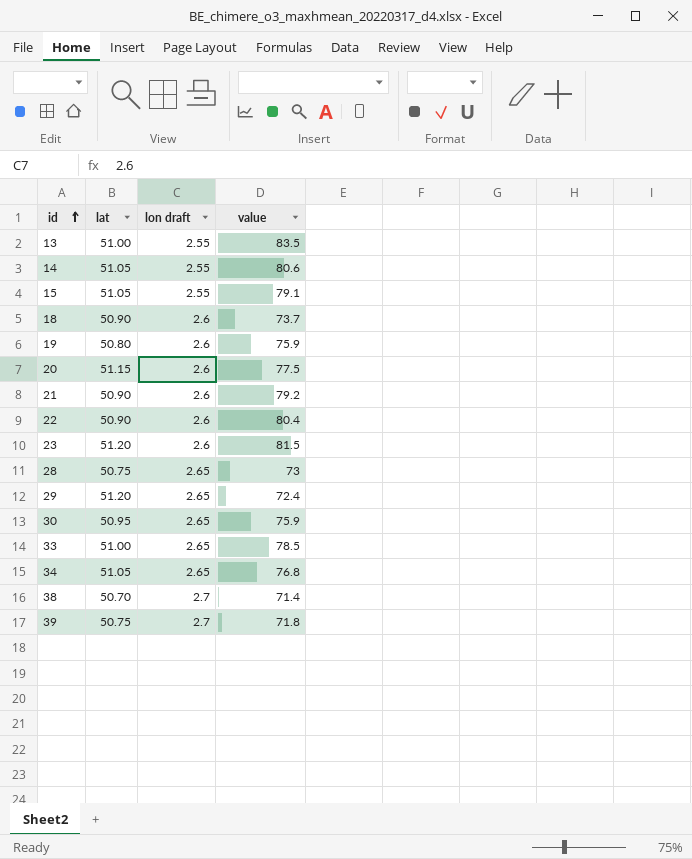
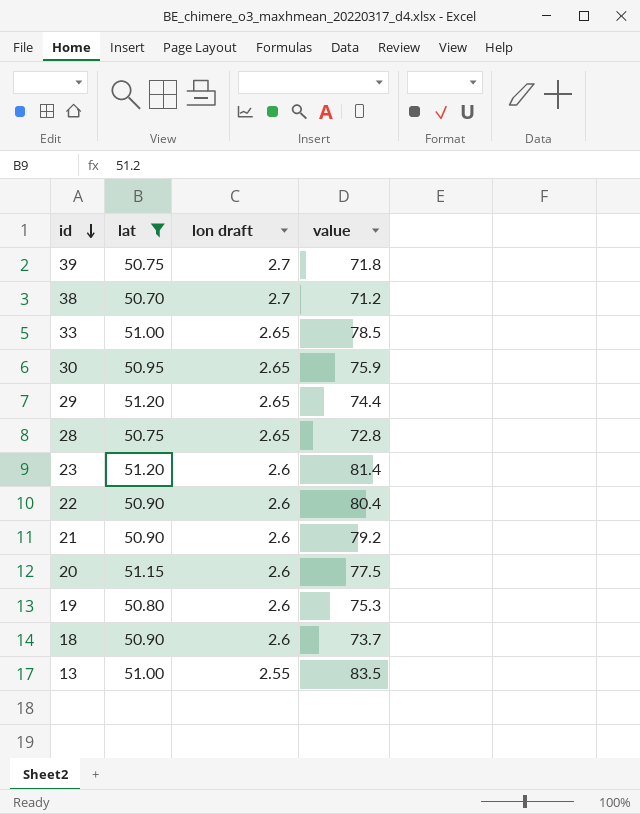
filter: none -> lat != 51.05
row order: id ascending -> id descending
38 | value: 71.4 -> 71.2
29 | value: 72.4 -> 74.4
28 | value: 73 -> 72.8
23 | value: 81.5 -> 81.4
19 | value: 75.9 -> 75.3

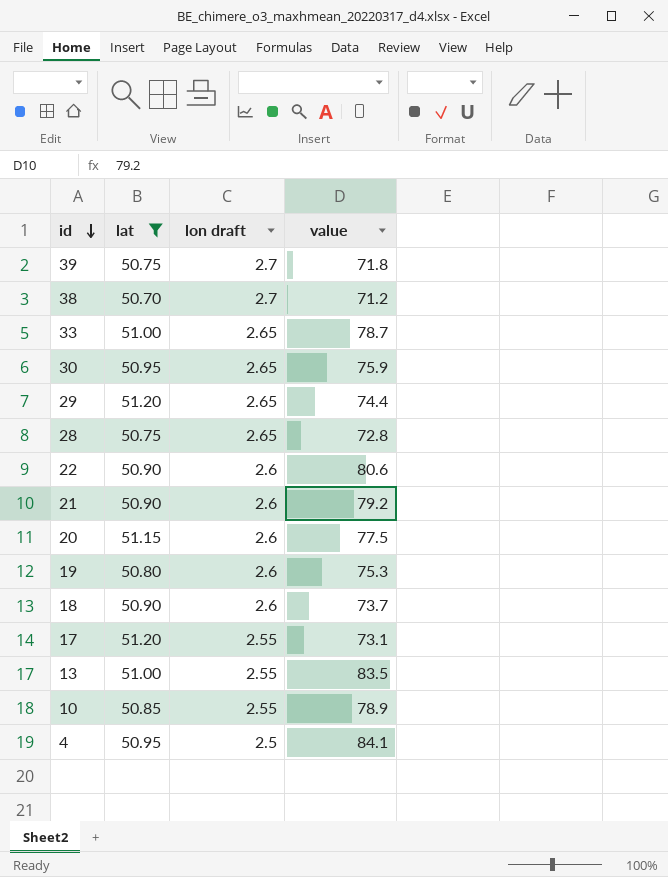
row 23: 51.20 | 2.6 | 81.4 -> none
33 | value: 78.5 -> 78.7
22 | value: 80.4 -> 80.6
row 17: none -> 51.20 | 2.55 | 73.1
row 10: none -> 50.85 | 2.55 | 78.9
row 4: none -> 50.95 | 2.5 | 84.1

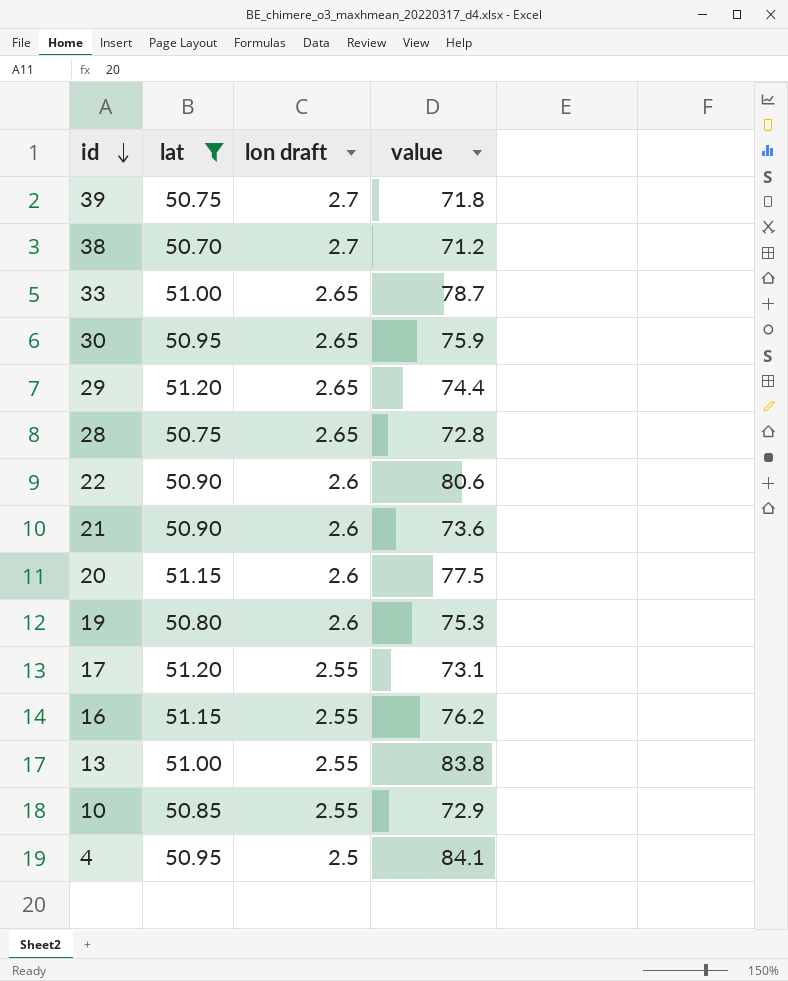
row 18: 50.90 | 2.6 | 73.7 -> none
21 | value: 79.2 -> 73.6
row 16: none -> 51.15 | 2.55 | 76.2
13 | value: 83.5 -> 83.8
10 | value: 78.9 -> 72.9

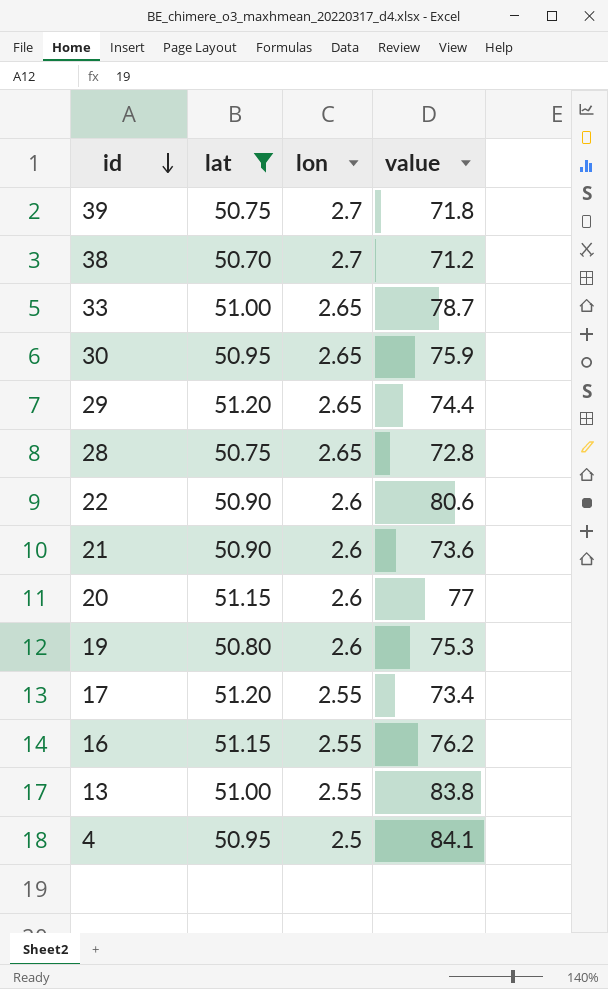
column name: lon draft -> lon
row 10: 50.85 | 2.55 | 72.9 -> none
20 | value: 77.5 -> 77
17 | value: 73.1 -> 73.4

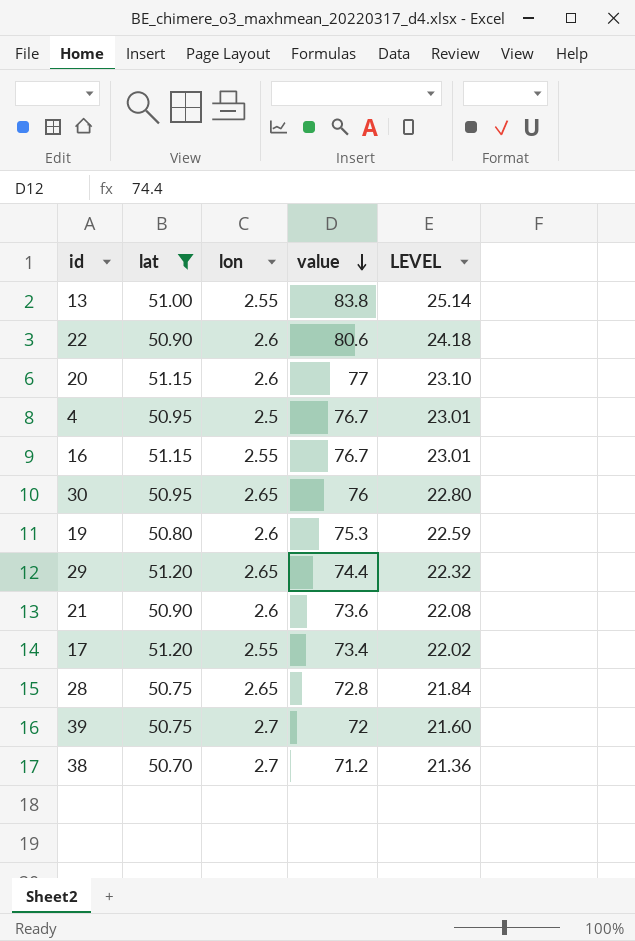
row order: id descending -> value descending
column LEVEL | formula: none -> [value] * 0.3
row 33: 51.00 | 2.65 | 78.7 -> none
4 | value: 84.1 -> 76.7
16 | value: 76.2 -> 76.7
30 | value: 75.9 -> 76
39 | value: 71.8 -> 72

